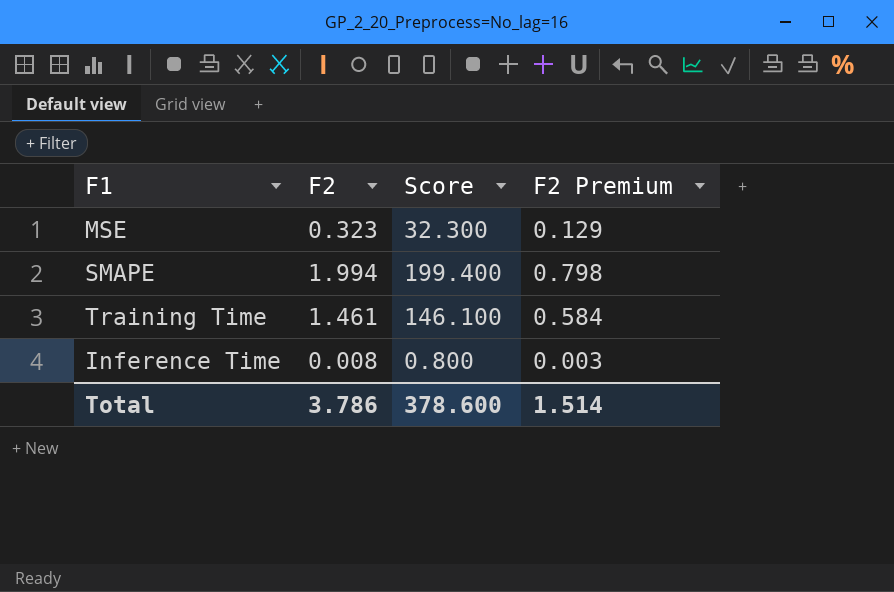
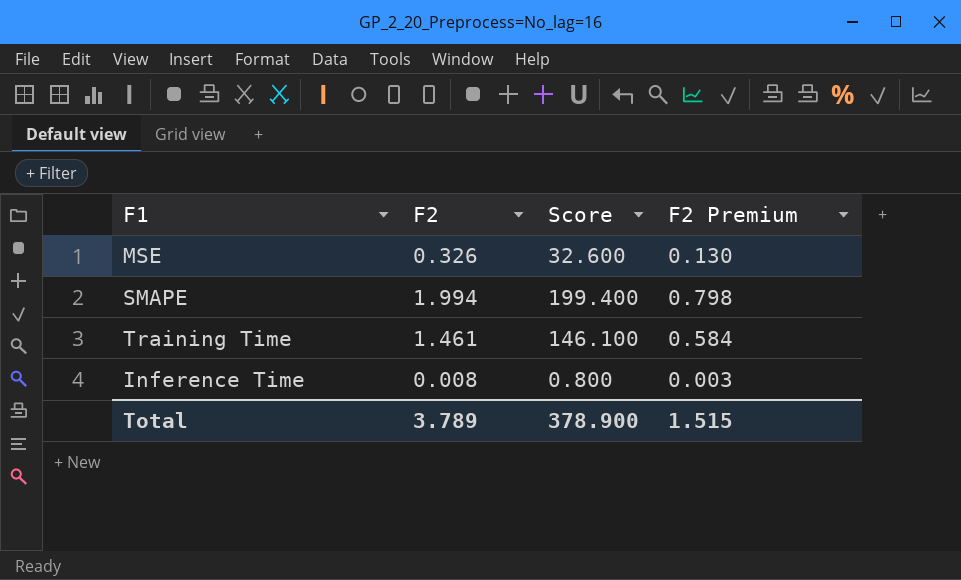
MSE | F2: 0.323 -> 0.326
MSE | Score: 32.300 -> 32.600
MSE | F2 Premium: 0.129 -> 0.130
Total | F2: 3.786 -> 3.789
Total | Score: 378.600 -> 378.900
Total | F2 Premium: 1.514 -> 1.515

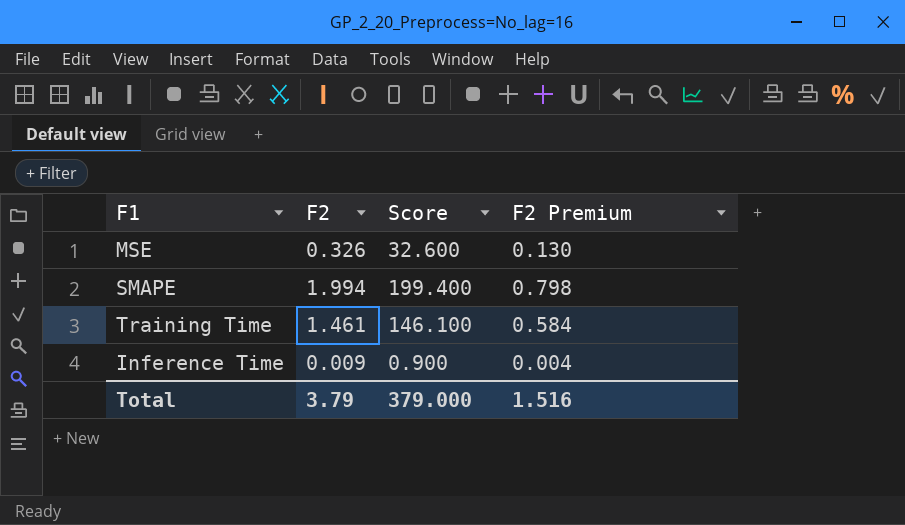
Inference Time | F2: 0.008 -> 0.009
Inference Time | Score: 0.800 -> 0.900
Inference Time | F2 Premium: 0.003 -> 0.004
Total | F2: 3.789 -> 3.79
Total | Score: 378.900 -> 379.000
Total | F2 Premium: 1.515 -> 1.516

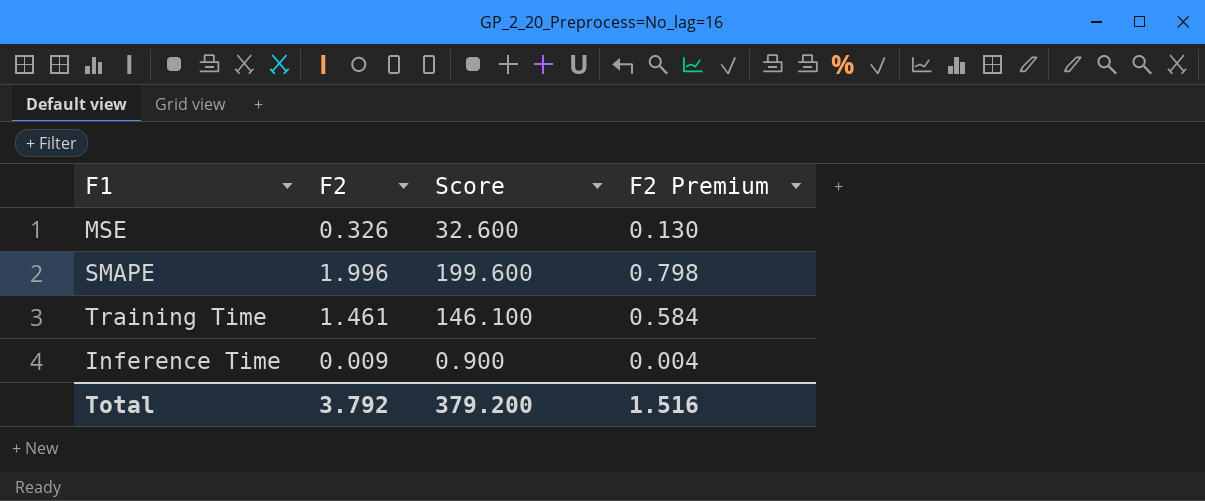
SMAPE | F2: 1.994 -> 1.996
SMAPE | Score: 199.400 -> 199.600
Total | F2: 3.79 -> 3.792
Total | Score: 379.000 -> 379.200

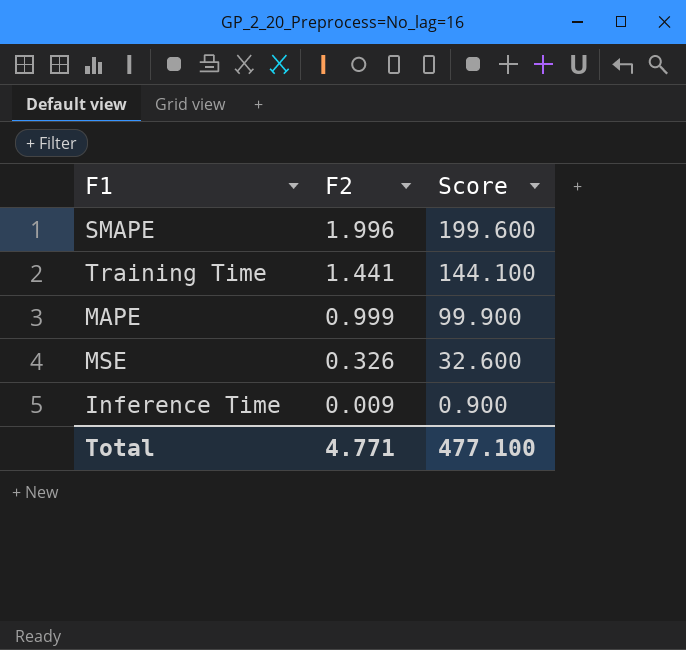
row order: none -> F2 descending
column F2 Premium | formula: [F2] * 0.4 -> none
Training Time | F2: 1.461 -> 1.441
Training Time | Score: 146.100 -> 144.100
row MAPE: none -> 0.999 | 99.900
Total | F2: 3.792 -> 4.771
Total | Score: 379.200 -> 477.100

